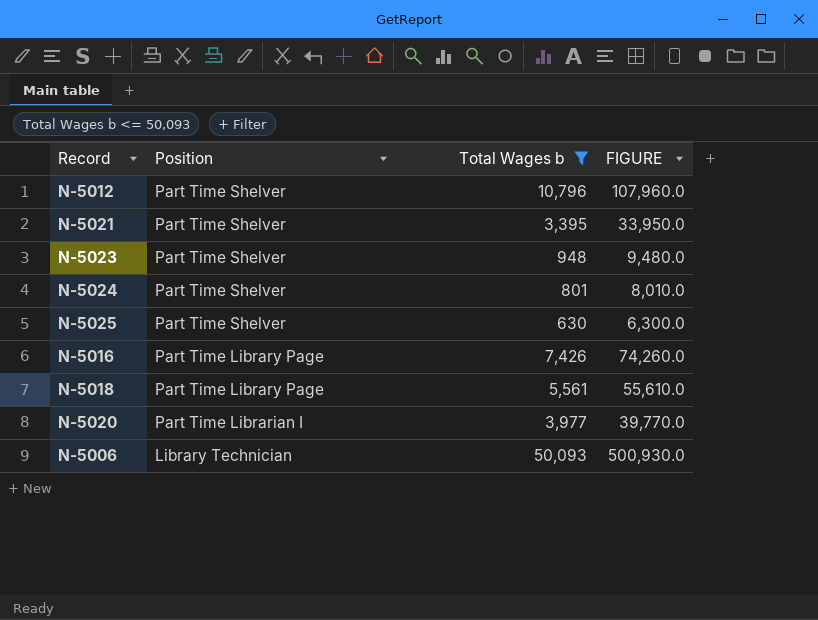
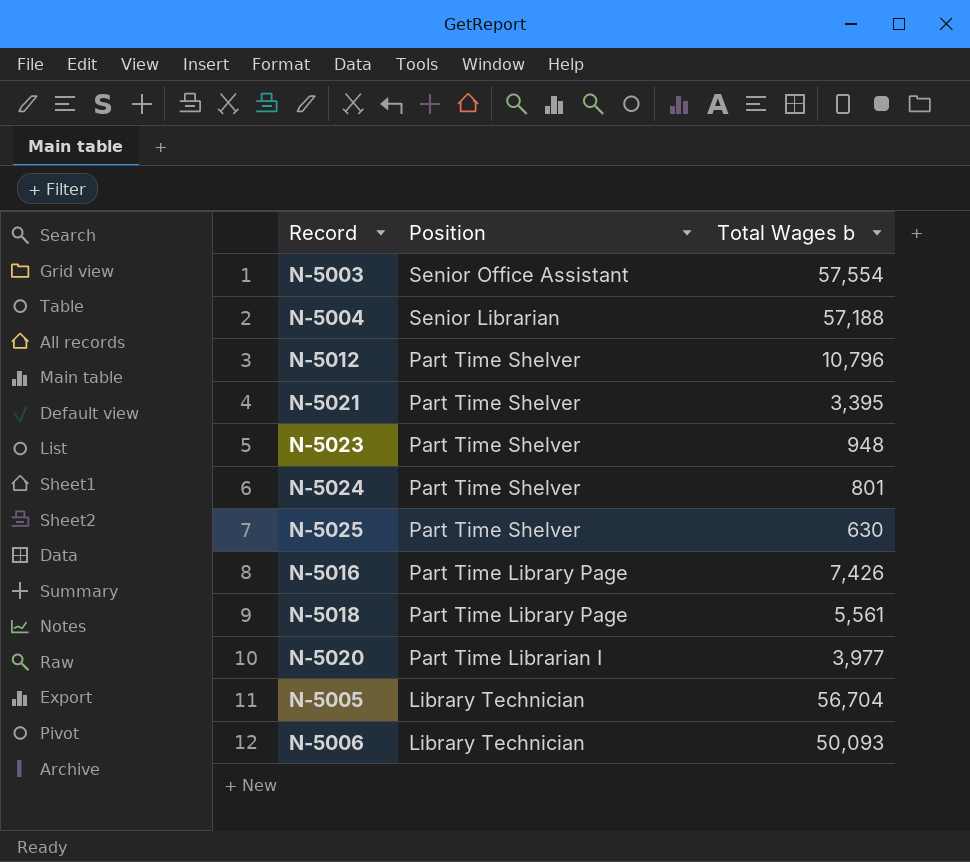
filter: Total Wages b <= 50,093 -> none
column FIGURE | formula: [Total Wages b] * 10 -> none

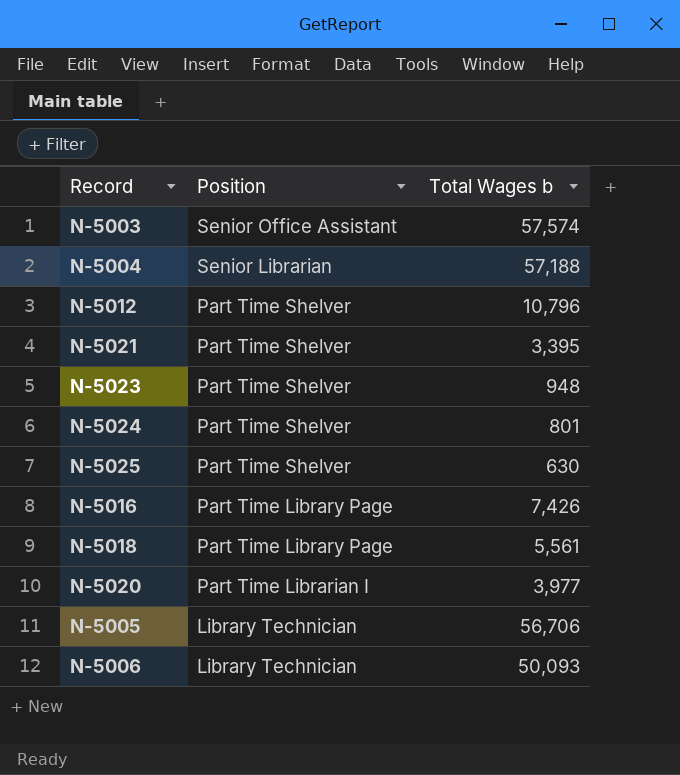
N-5003 | Total Wages b: 57,554 -> 57,574
N-5005 | Total Wages b: 56,704 -> 56,706

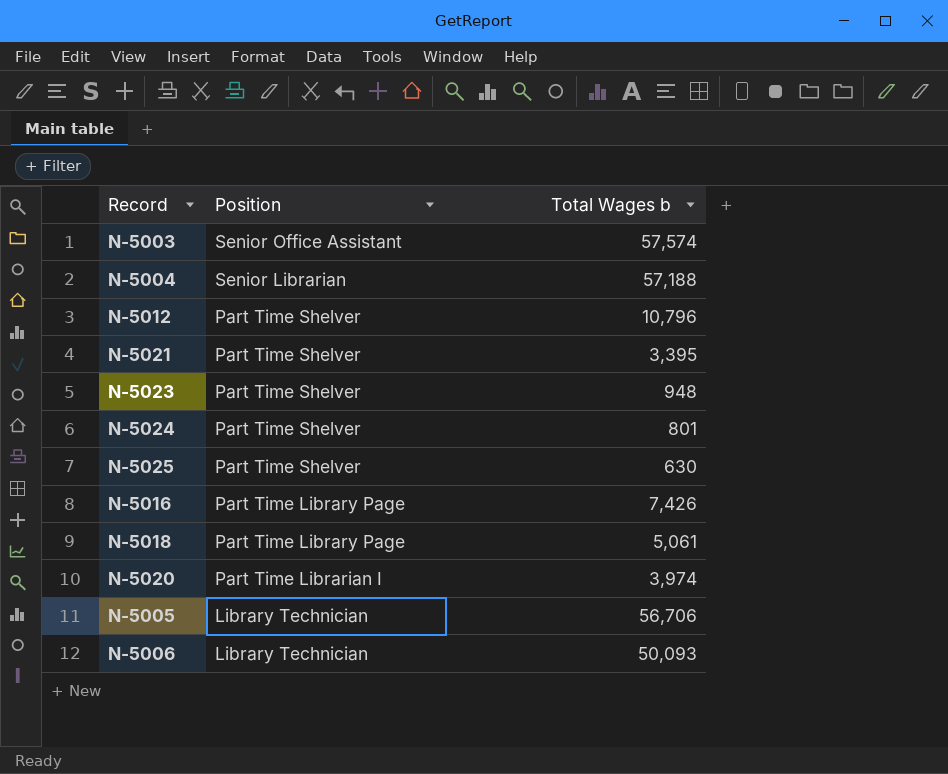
N-5018 | Total Wages b: 5,561 -> 5,061
N-5020 | Total Wages b: 3,977 -> 3,974

